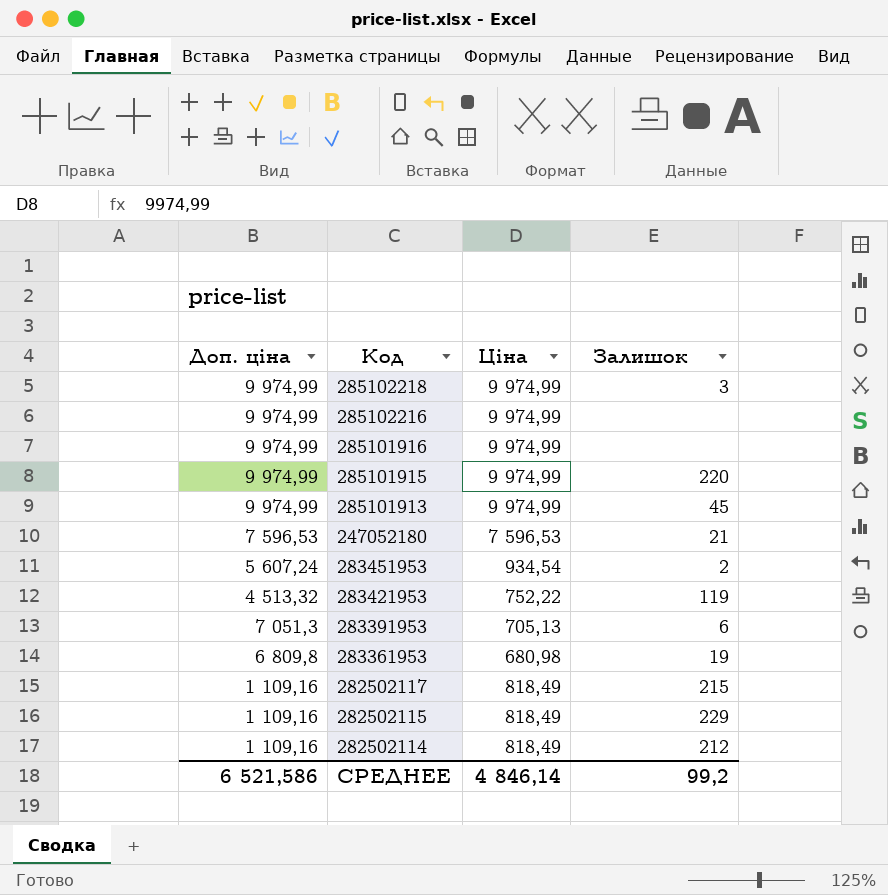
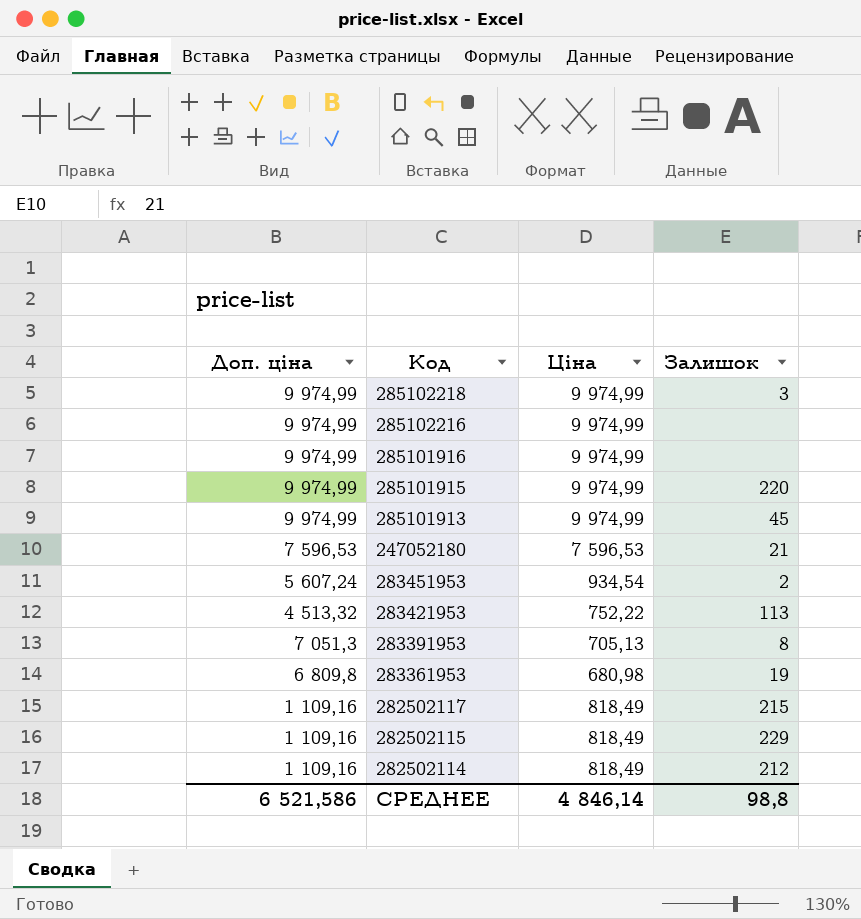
283421953 | Залишок: 119 -> 113
283391953 | Залишок: 6 -> 8
СРЕДНЕЕ | Залишок: 99,2 -> 98,8

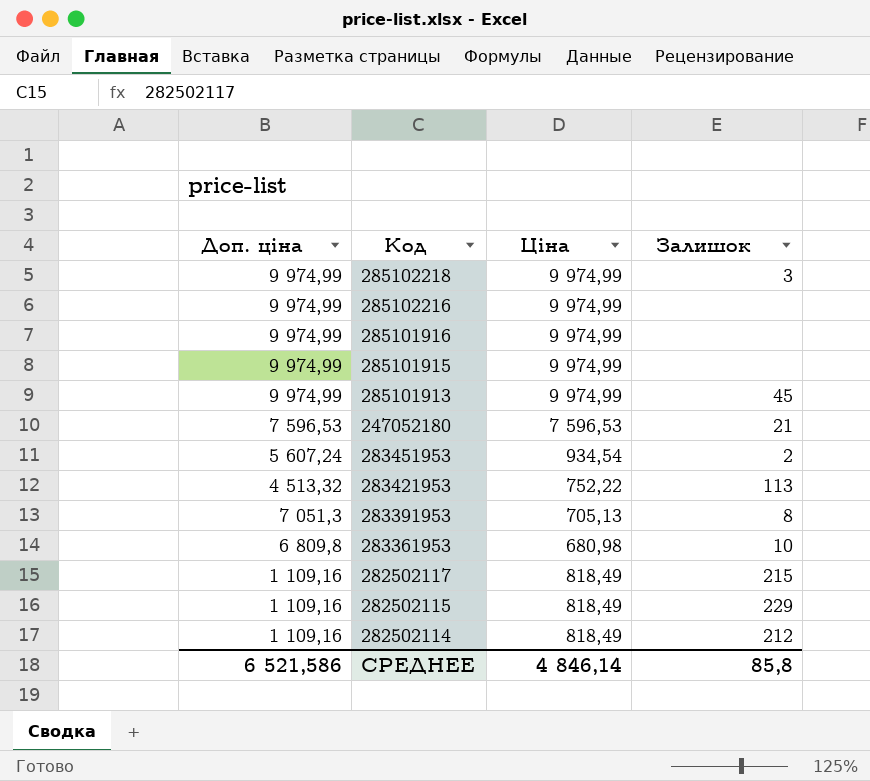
285101915 | Залишок: 220 -> none
283361953 | Залишок: 19 -> 10
СРЕДНЕЕ | Залишок: 98,8 -> 85,8

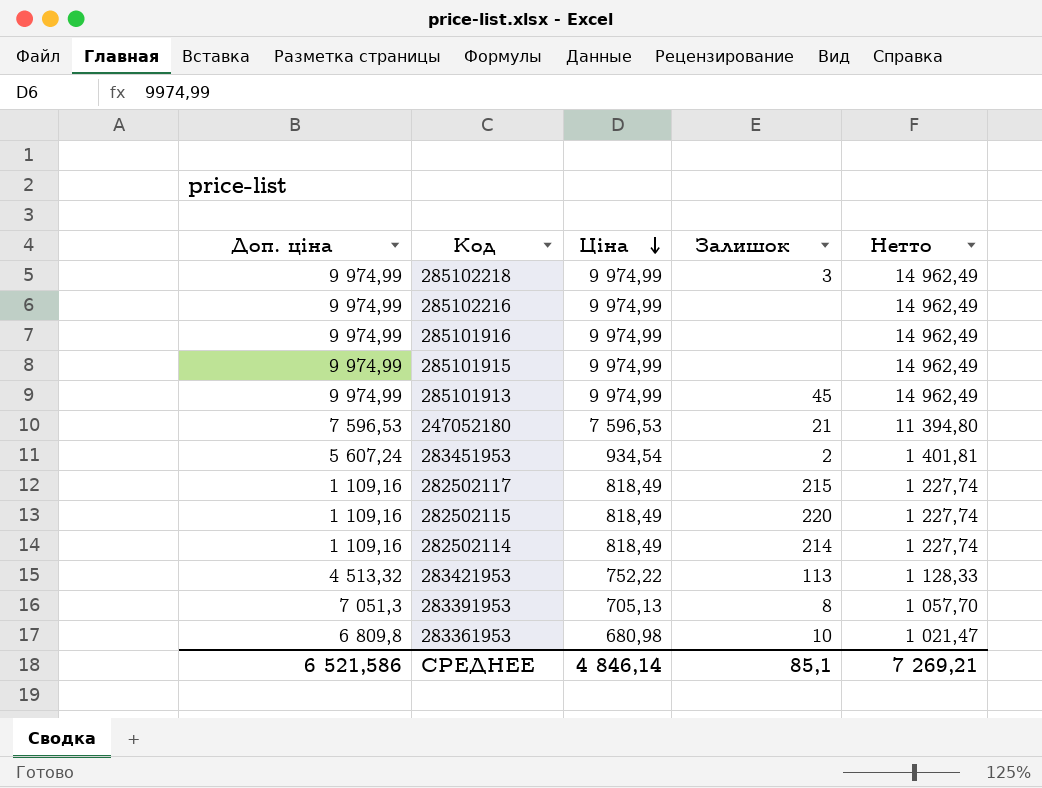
row order: none -> Ціна descending
column Нетто | formula: none -> [Ціна] * 1,5
282502115 | Залишок: 229 -> 220
282502114 | Залишок: 212 -> 214
СРЕДНЕЕ | Залишок: 85,8 -> 85,1

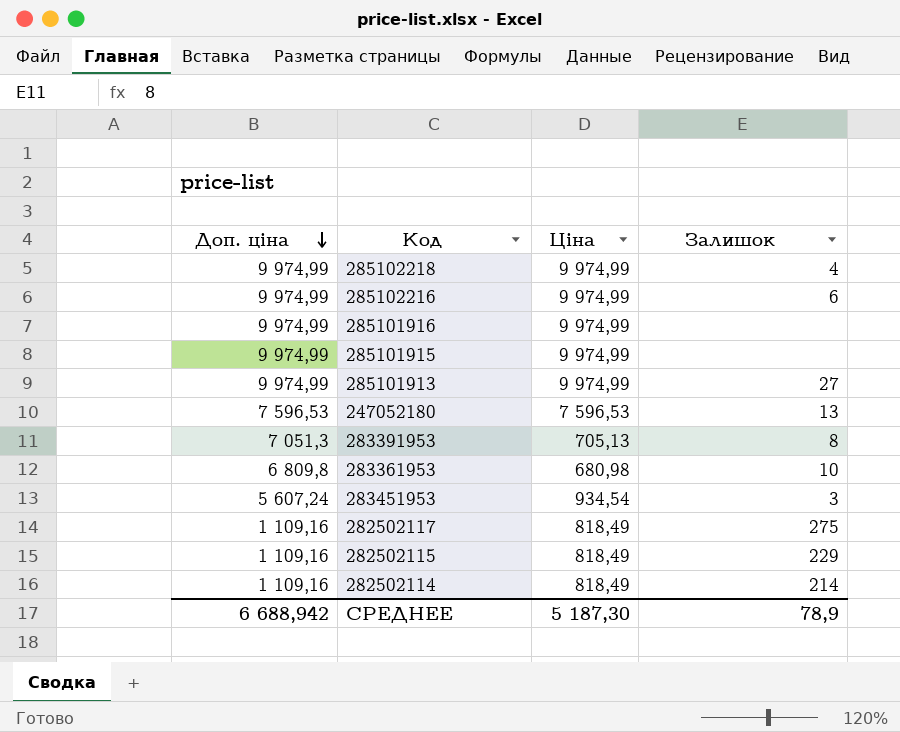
row order: Ціна descending -> Доп. ціна descending
column Нетто | formula: [Ціна] * 1,5 -> none
row 283421953: 4 513,32 | 752,22 | 113 | 1 128,33 -> none
285102218 | Залишок: 3 -> 4
285102216 | Залишок: none -> 6
285101913 | Залишок: 45 -> 27
247052180 | Залишок: 21 -> 13
283451953 | Залишок: 2 -> 3
282502117 | Залишок: 215 -> 275
282502115 | Залишок: 220 -> 229
СРЕДНЕЕ | Доп. ціна: 6 521,586 -> 6 688,942
СРЕДНЕЕ | Ціна: 4 846,14 -> 5 187,30
СРЕДНЕЕ | Залишок: 85,1 -> 78,9

